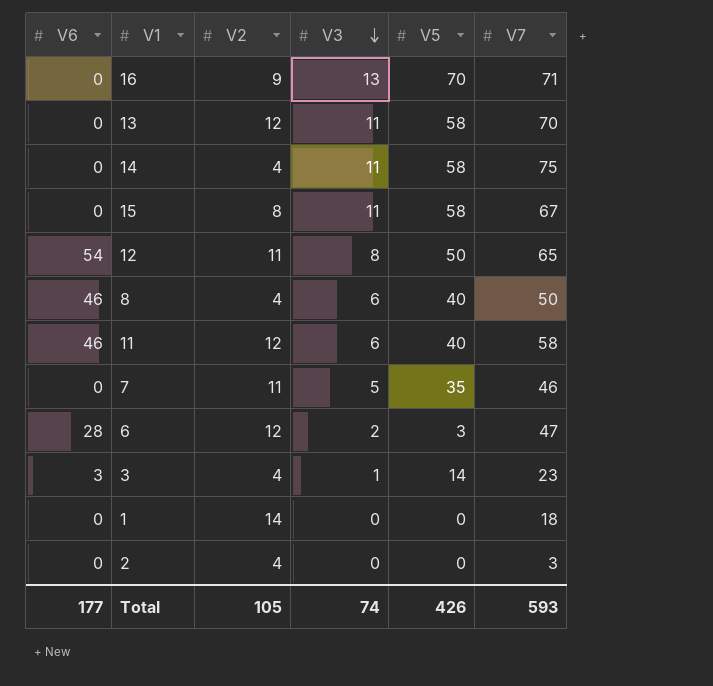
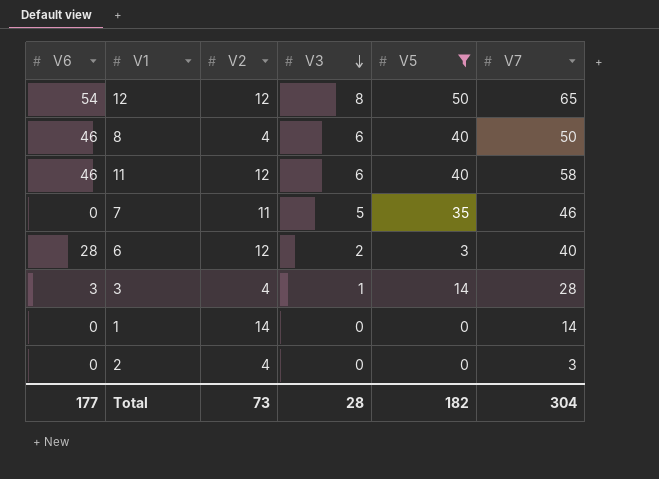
filter: none -> V5 <= 50
12 | V2: 11 -> 12
6 | V7: 47 -> 40
3 | V7: 23 -> 28
1 | V7: 18 -> 14
Total | V2: 105 -> 73
Total | V3: 74 -> 28
Total | V5: 426 -> 182
Total | V7: 593 -> 304

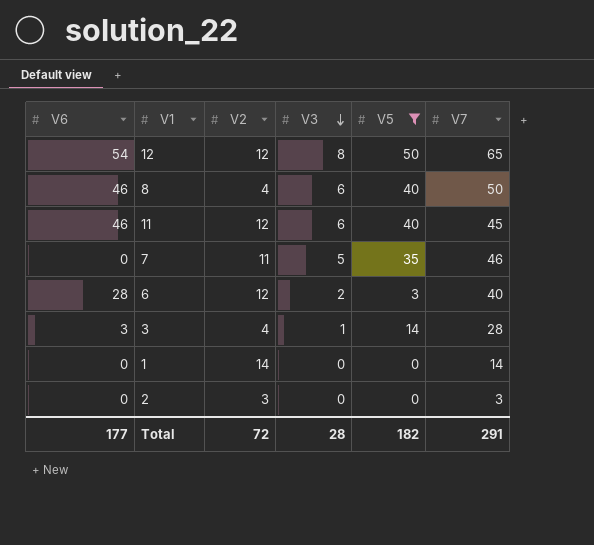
11 | V7: 58 -> 45
2 | V2: 4 -> 3
Total | V2: 73 -> 72
Total | V7: 304 -> 291

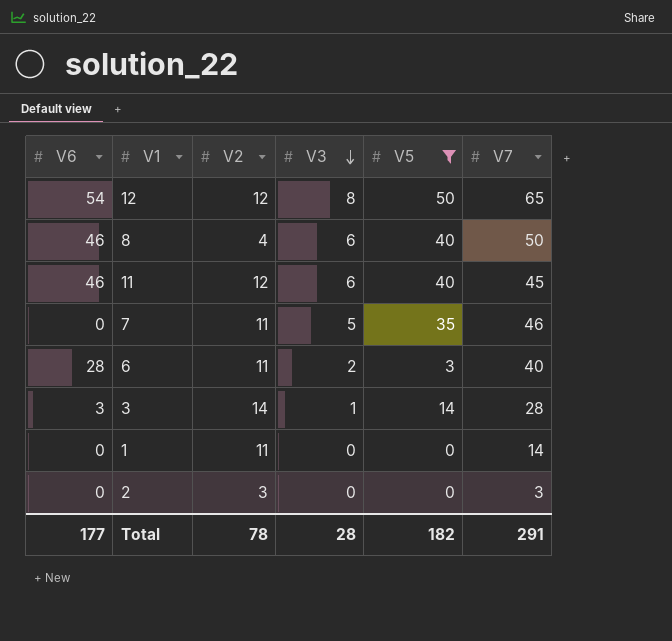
6 | V2: 12 -> 11
3 | V2: 4 -> 14
1 | V2: 14 -> 11
Total | V2: 72 -> 78

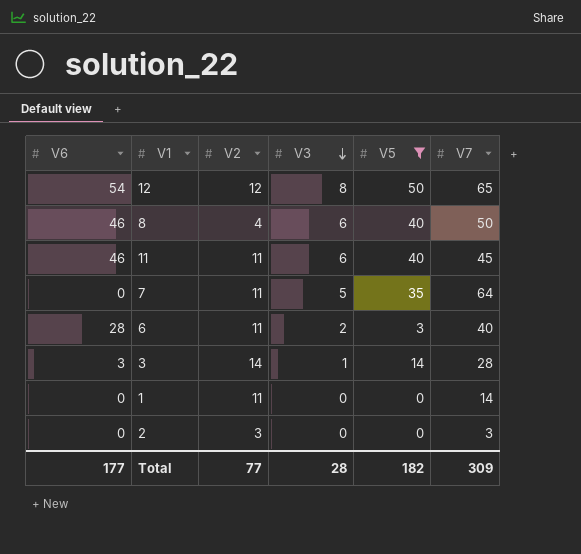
11 | V2: 12 -> 11
7 | V7: 46 -> 64
Total | V2: 78 -> 77
Total | V7: 291 -> 309

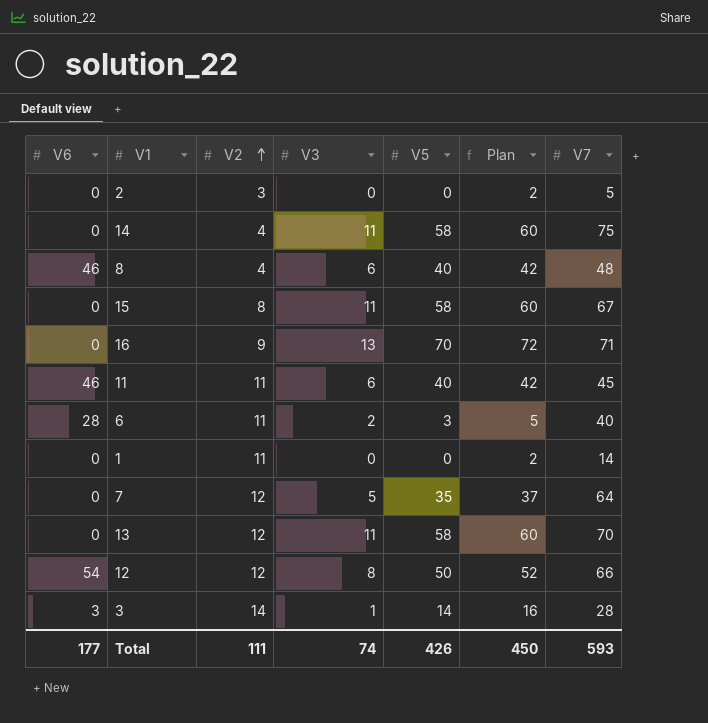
filter: V5 <= 50 -> none
row order: V3 descending -> V2 ascending
column Plan | formula: none -> [V5] + 2
2 | V7: 3 -> 5
8 | V7: 50 -> 48
7 | V2: 11 -> 12
12 | V7: 65 -> 66
Total | V2: 77 -> 111
Total | V3: 28 -> 74
Total | V5: 182 -> 426
Total | V7: 309 -> 593

